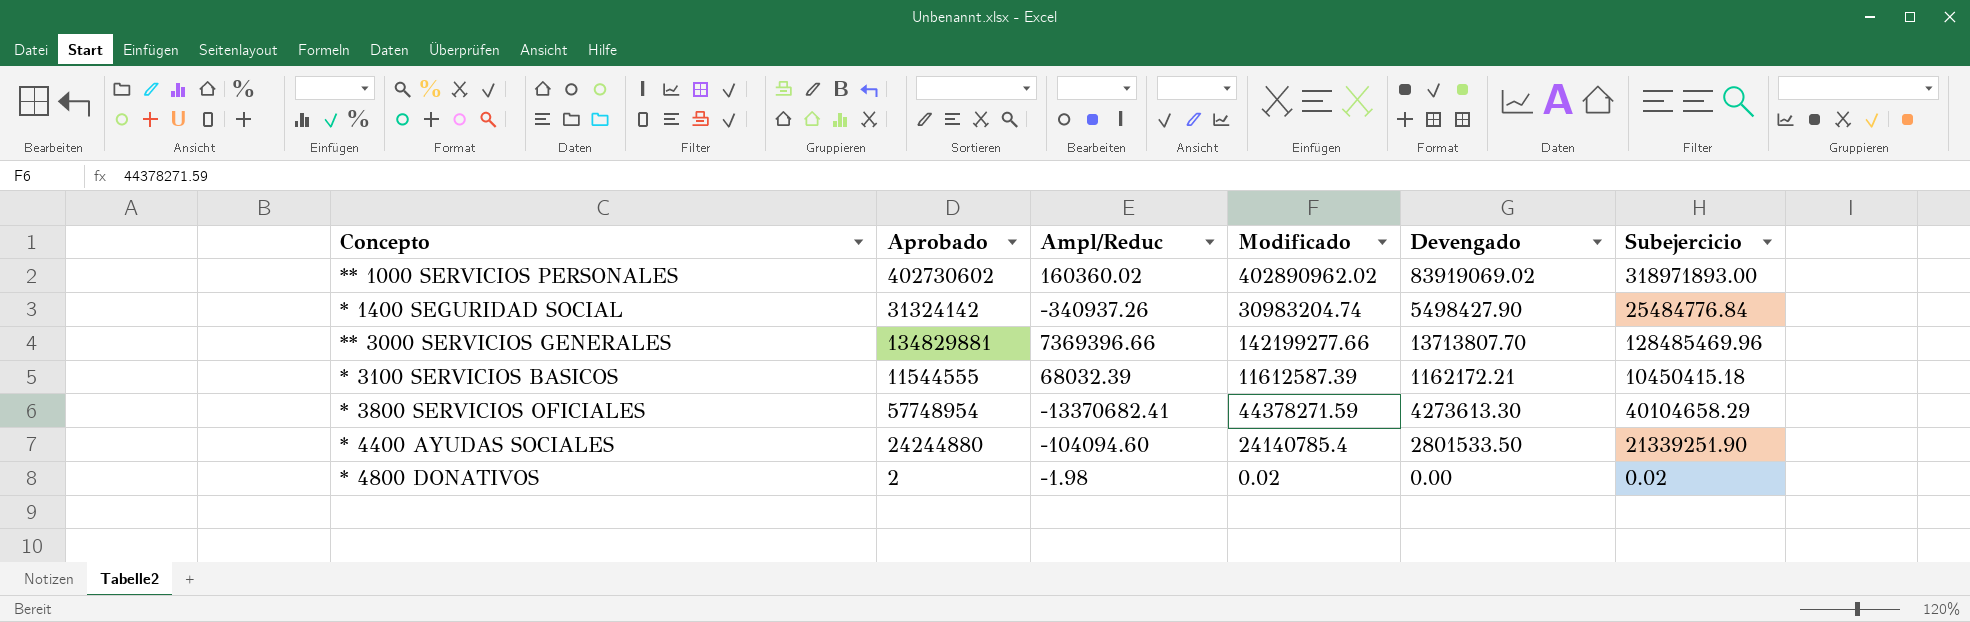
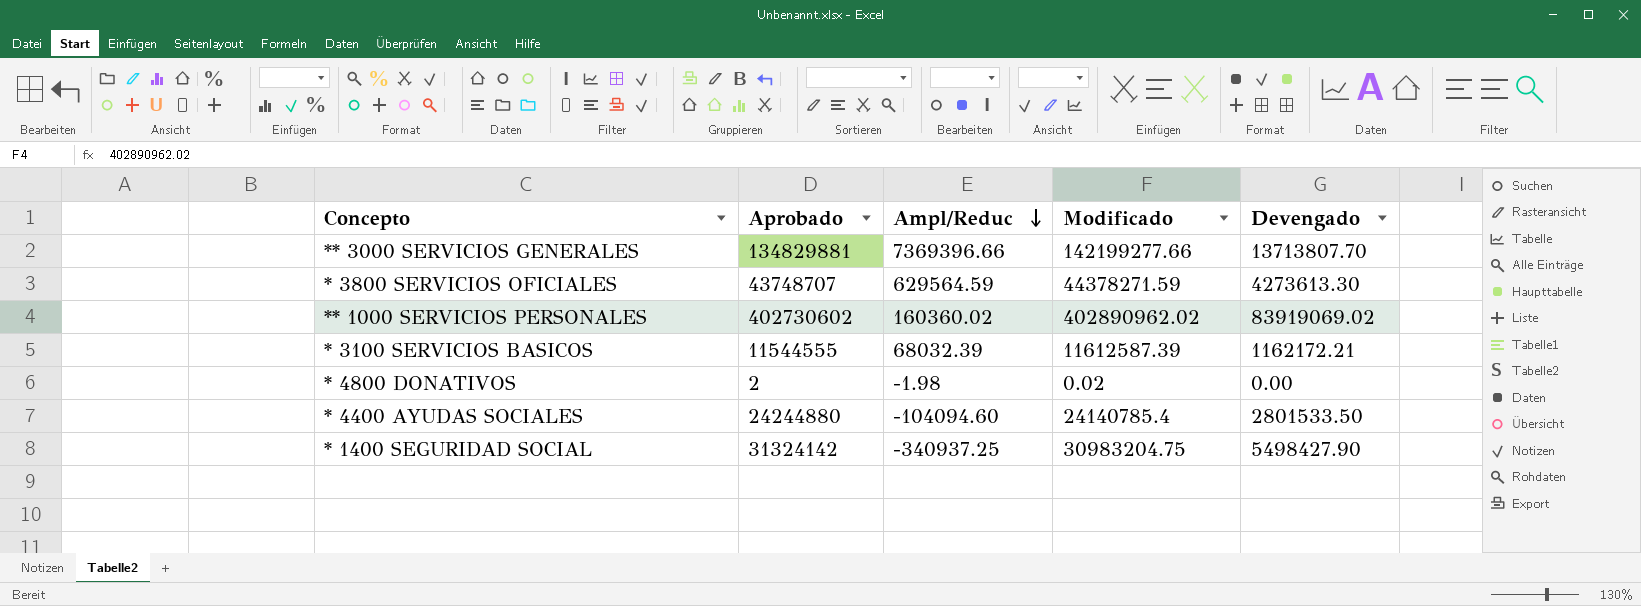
row order: none -> Ampl/Reduc descending
column Subejercicio | formula: [Modificado] - [Devengado] -> none
* 3800 SERVICIOS OFICIALES | Aprobado: 57748954 -> 43748707
* 3800 SERVICIOS OFICIALES | Ampl/Reduc: -13370682.41 -> 629564.59
* 1400 SEGURIDAD SOCIAL | Ampl/Reduc: -340937.26 -> -340937.25
* 1400 SEGURIDAD SOCIAL | Modificado: 30983204.74 -> 30983204.75

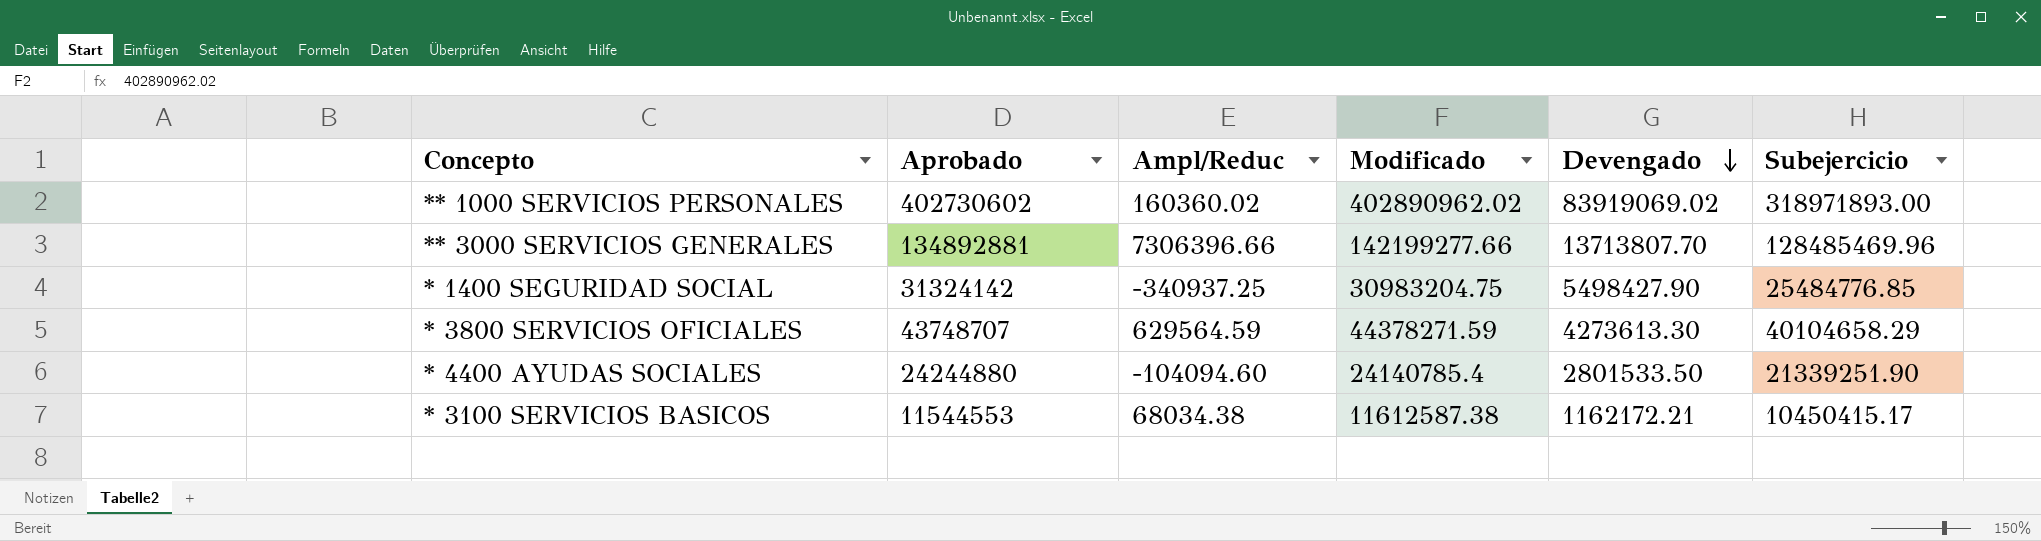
row order: Ampl/Reduc descending -> Devengado descending
column Subejercicio | formula: none -> [Modificado] - [Devengado]
row * 4800 DONATIVOS: 2 | -1.98 | 0.02 | 0.00 -> none
** 3000 SERVICIOS GENERALES | Aprobado: 134829881 -> 134892881
** 3000 SERVICIOS GENERALES | Ampl/Reduc: 7369396.66 -> 7306396.66
* 3100 SERVICIOS BASICOS | Aprobado: 11544555 -> 11544553
* 3100 SERVICIOS BASICOS | Ampl/Reduc: 68032.39 -> 68034.38
* 3100 SERVICIOS BASICOS | Modificado: 11612587.39 -> 11612587.38

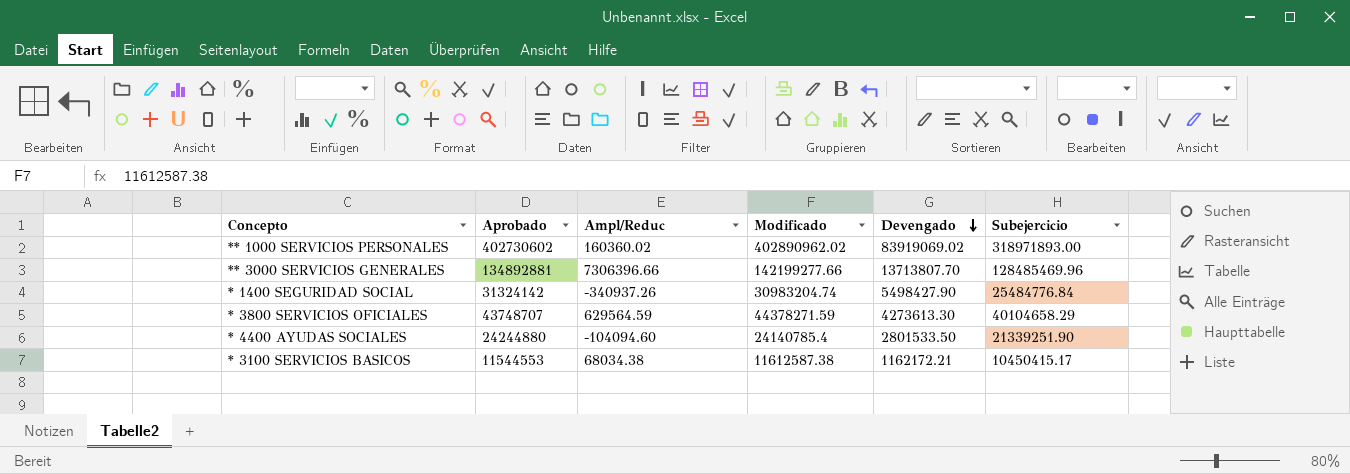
* 1400 SEGURIDAD SOCIAL | Ampl/Reduc: -340937.25 -> -340937.26
* 1400 SEGURIDAD SOCIAL | Modificado: 30983204.75 -> 30983204.74
* 1400 SEGURIDAD SOCIAL | Subejercicio: 25484776.85 -> 25484776.84

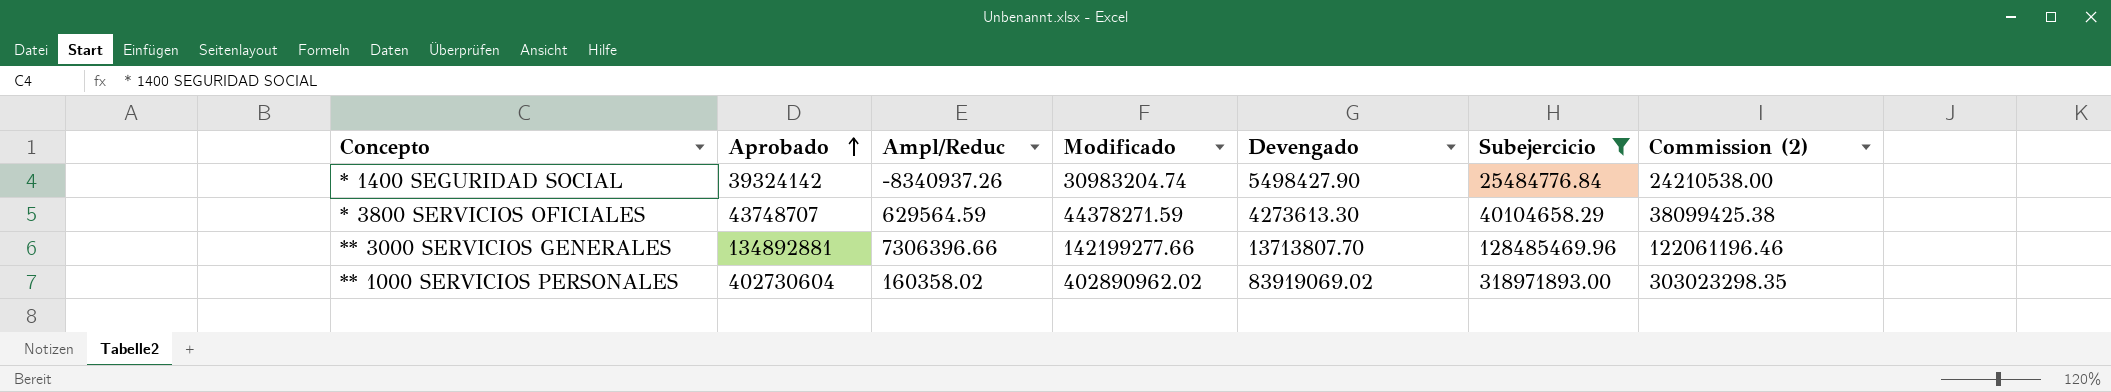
filter: none -> Subejercicio >= 25484776.84
row order: Devengado descending -> Aprobado ascending
column Commission (2) | formula: none -> [Subejercicio] * 0.95
* 1400 SEGURIDAD SOCIAL | Aprobado: 31324142 -> 39324142
* 1400 SEGURIDAD SOCIAL | Ampl/Reduc: -340937.26 -> -8340937.26
** 1000 SERVICIOS PERSONALES | Aprobado: 402730602 -> 402730604
** 1000 SERVICIOS PERSONALES | Ampl/Reduc: 160360.02 -> 160358.02

